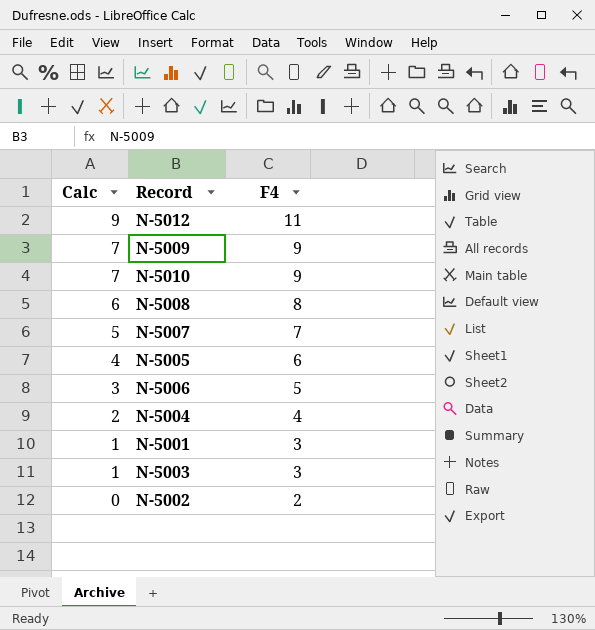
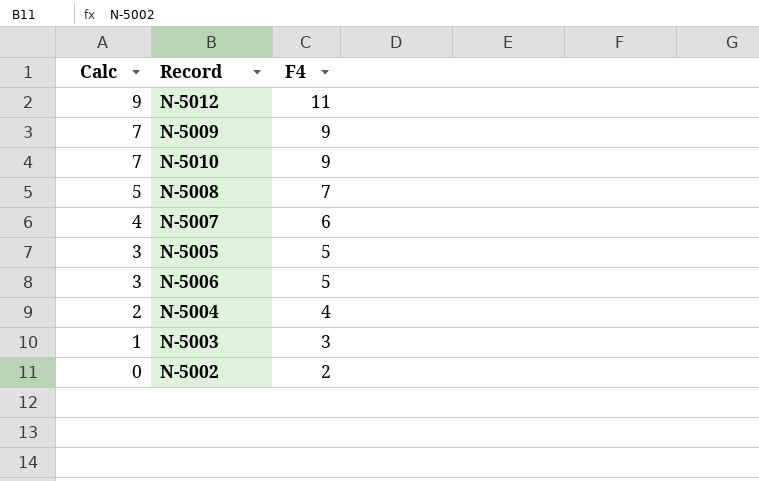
row N-5001: 1 | 3 -> none
N-5008 | Calc: 6 -> 5
N-5008 | F4: 8 -> 7
N-5007 | Calc: 5 -> 4
N-5007 | F4: 7 -> 6
N-5005 | Calc: 4 -> 3
N-5005 | F4: 6 -> 5

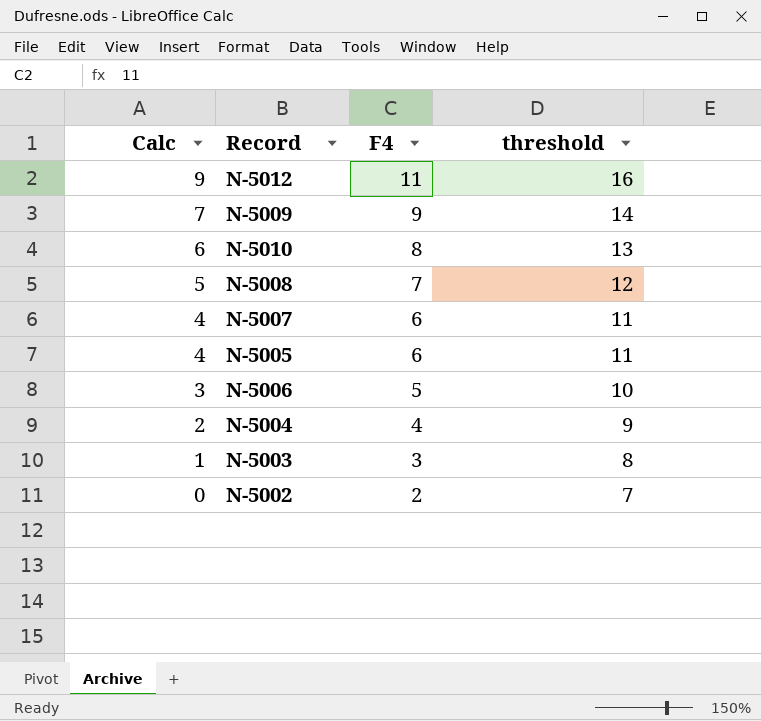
column threshold | formula: none -> [F4] + 5
N-5010 | Calc: 7 -> 6
N-5010 | F4: 9 -> 8
N-5005 | Calc: 3 -> 4
N-5005 | F4: 5 -> 6

